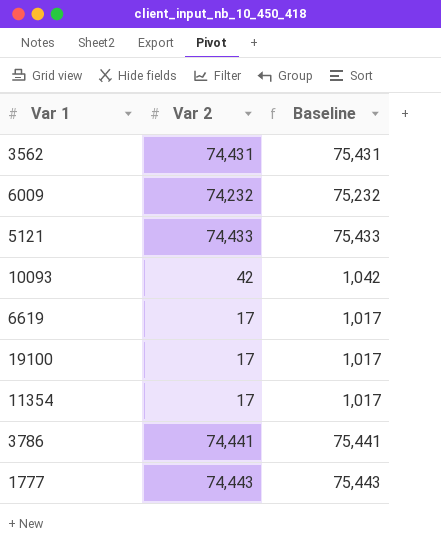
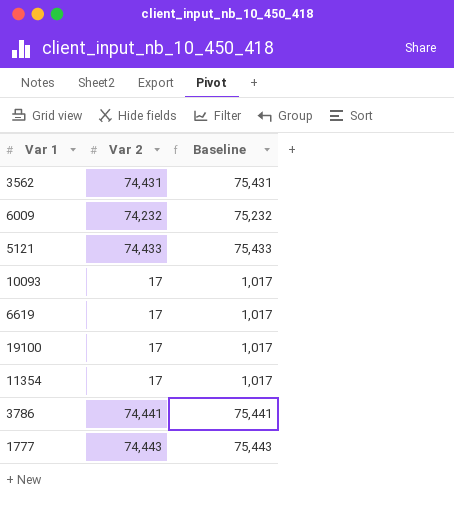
10093 | Var 2: 42 -> 17
10093 | Baseline: 1,042 -> 1,017

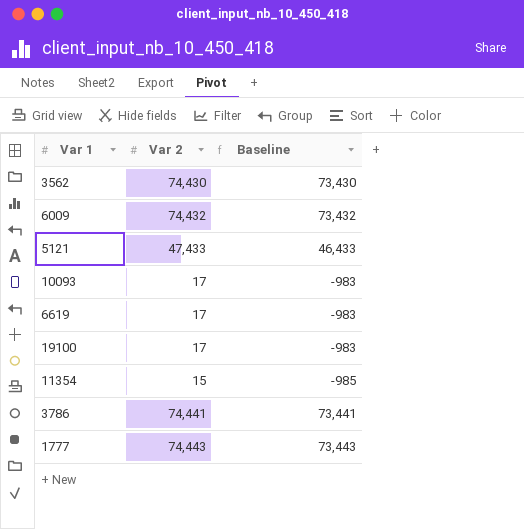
column Baseline | formula: [Var 2] + 1000 -> [Var 2] - 1000
3562 | Var 2: 74,431 -> 74,430
6009 | Var 2: 74,232 -> 74,432
5121 | Var 2: 74,433 -> 47,433
11354 | Var 2: 17 -> 15

